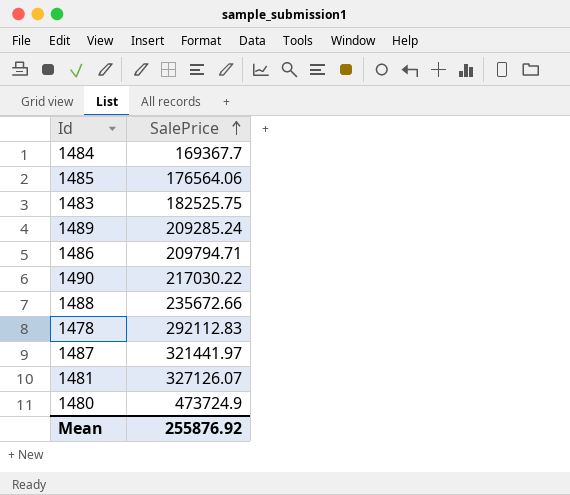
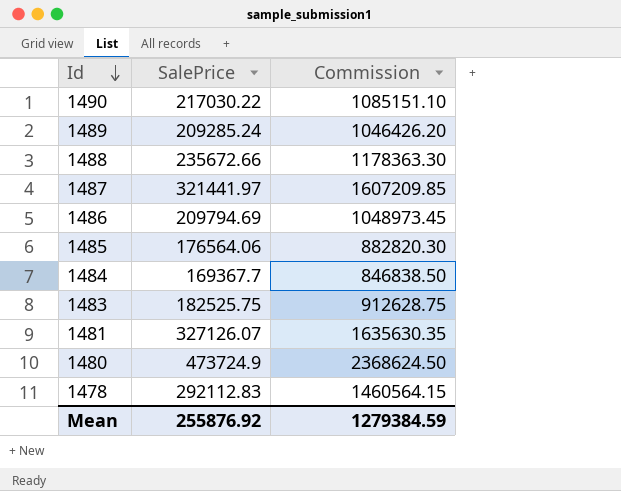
row order: SalePrice ascending -> Id descending
column Commission | formula: none -> [SalePrice] * 5
1486 | SalePrice: 209794.71 -> 209794.69

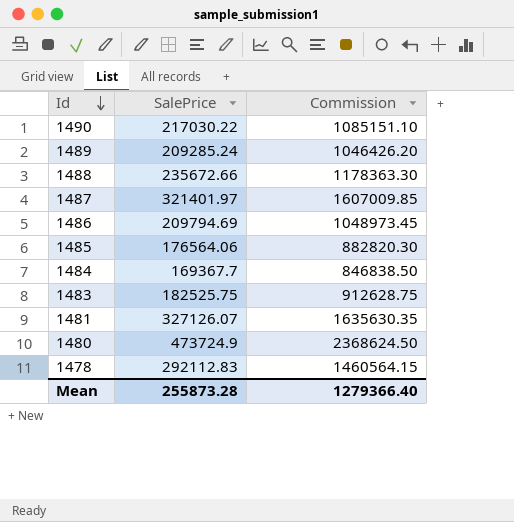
1487 | SalePrice: 321441.97 -> 321401.97
1487 | Commission: 1607209.85 -> 1607009.85
Mean | SalePrice: 255876.92 -> 255873.28
Mean | Commission: 1279384.59 -> 1279366.40

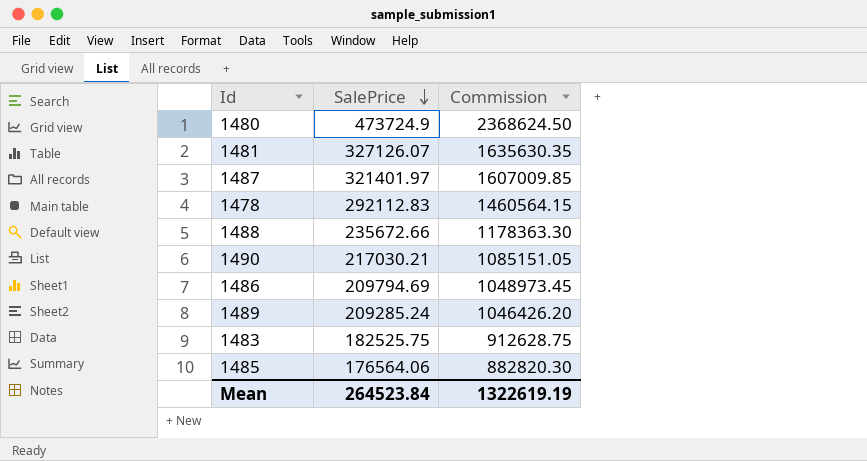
row order: Id descending -> SalePrice descending
row 1484: 169367.7 | 846838.50 -> none
1490 | SalePrice: 217030.22 -> 217030.21
1490 | Commission: 1085151.10 -> 1085151.05
Mean | SalePrice: 255873.28 -> 264523.84
Mean | Commission: 1279366.40 -> 1322619.19

